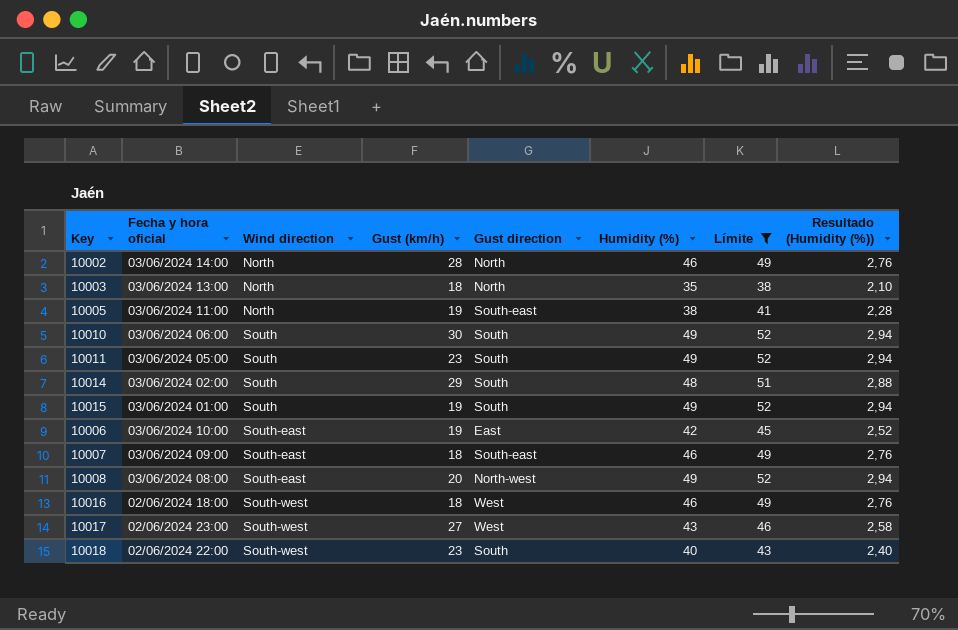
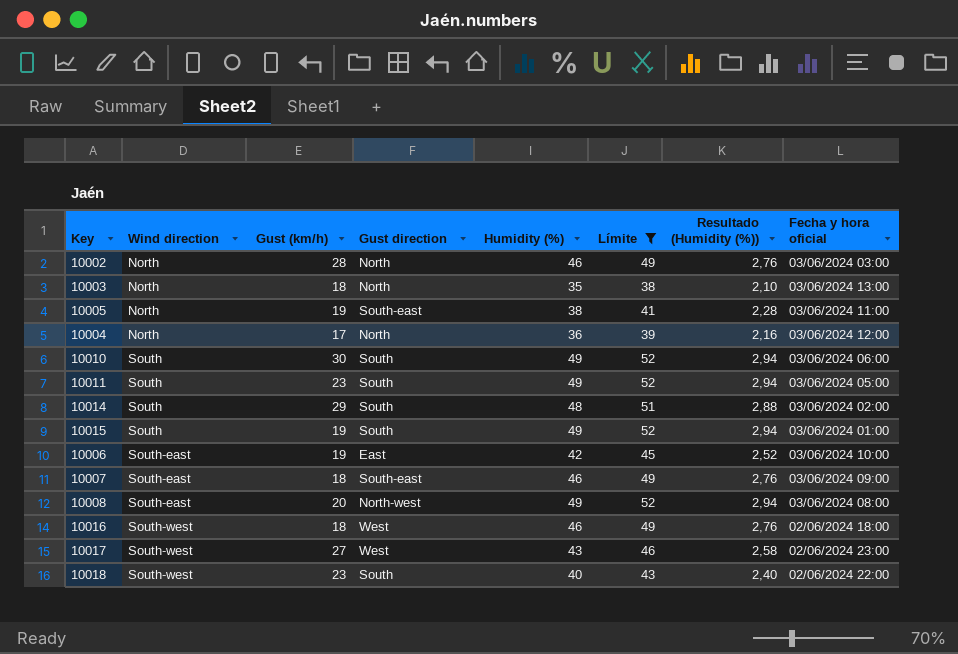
column Fecha y hora oficial | position: 2 -> 8
10002 | Fecha y hora oficial: 03/06/2024 14:00 -> 03/06/2024 03:00
row 10004: none -> North | 17 | North | 36 | 39 | 2,16 | 03/06/2024 12:00

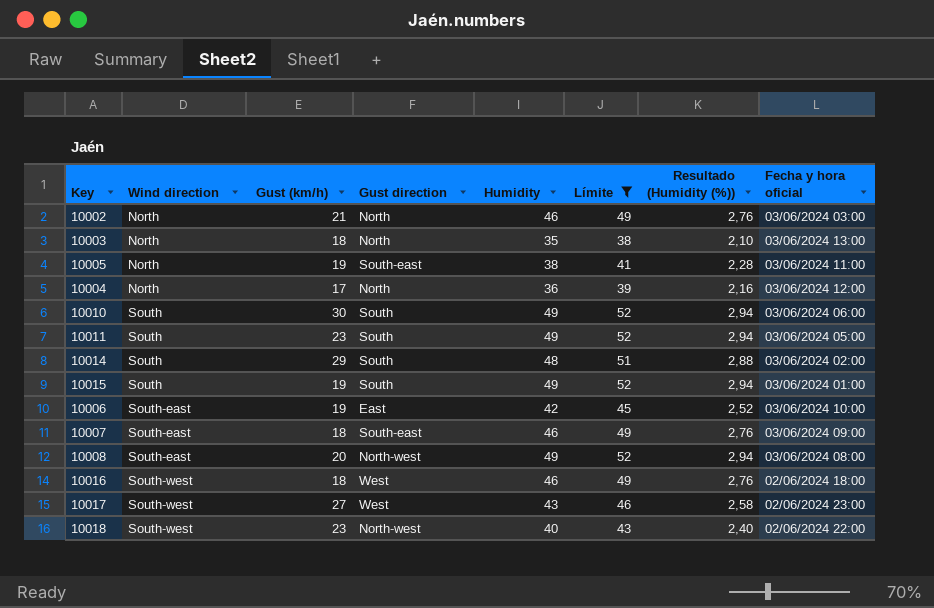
column name: Humidity (%) -> Humidity
10002 | Gust (km/h): 28 -> 21
10018 | Gust direction: South -> North-west

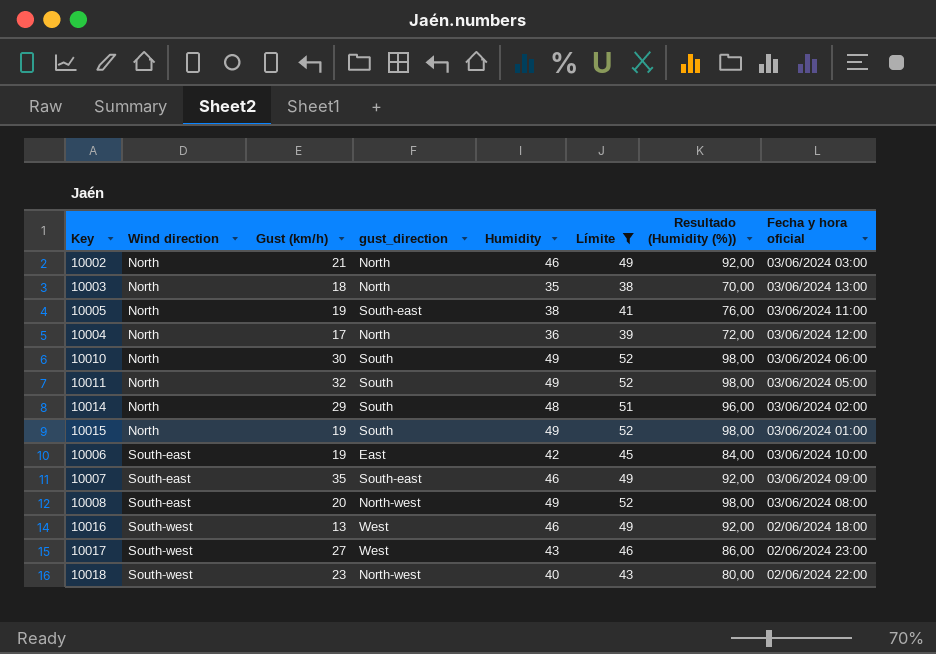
column name: Gust direction -> gust_direction
column Resultado (Humidity (%)) | formula: [Humidity] * 0,06 -> [Humidity] * 2
10010 | Wind direction: South -> North
10011 | Wind direction: South -> North
10011 | Gust (km/h): 23 -> 32
10014 | Wind direction: South -> North
10015 | Wind direction: South -> North
10007 | Gust (km/h): 18 -> 35
10016 | Gust (km/h): 18 -> 13

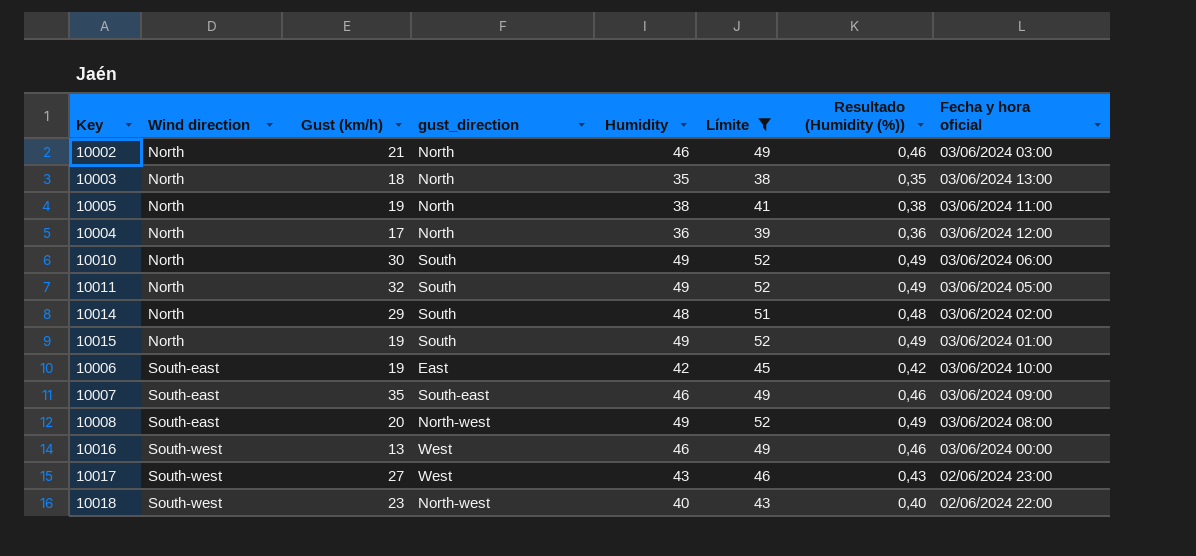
column Resultado (Humidity (%)) | formula: [Humidity] * 2 -> [Humidity] * 0,01
10005 | gust_direction: South-east -> North
10016 | Fecha y hora oficial: 02/06/2024 18:00 -> 03/06/2024 00:00

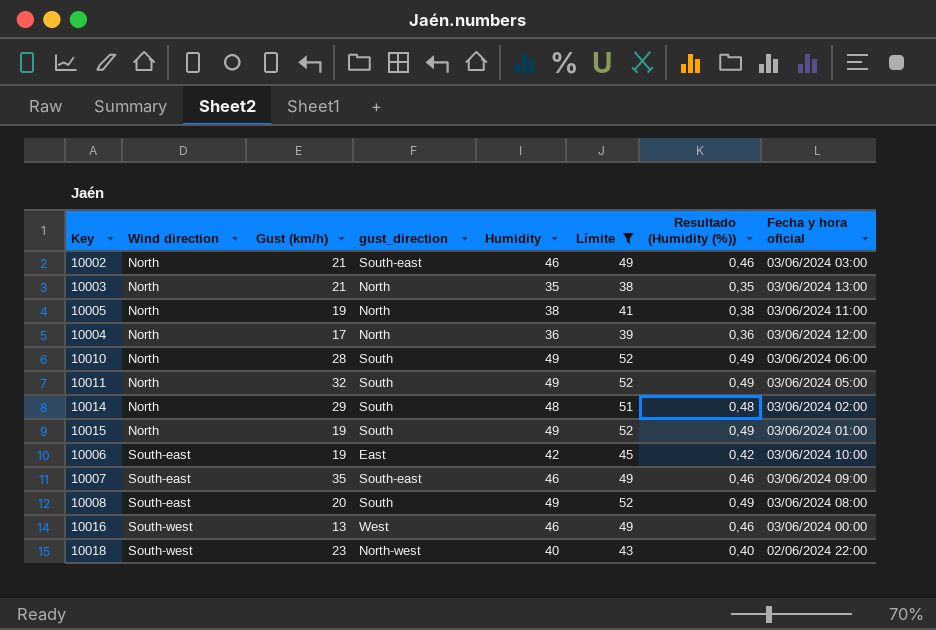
row 10017: South-west | 27 | West | 43 | 46 | 0,43 | 02/06/2024 23:00 -> none
10002 | gust_direction: North -> South-east
10003 | Gust (km/h): 18 -> 21
10010 | Gust (km/h): 30 -> 28
10008 | gust_direction: North-west -> South

